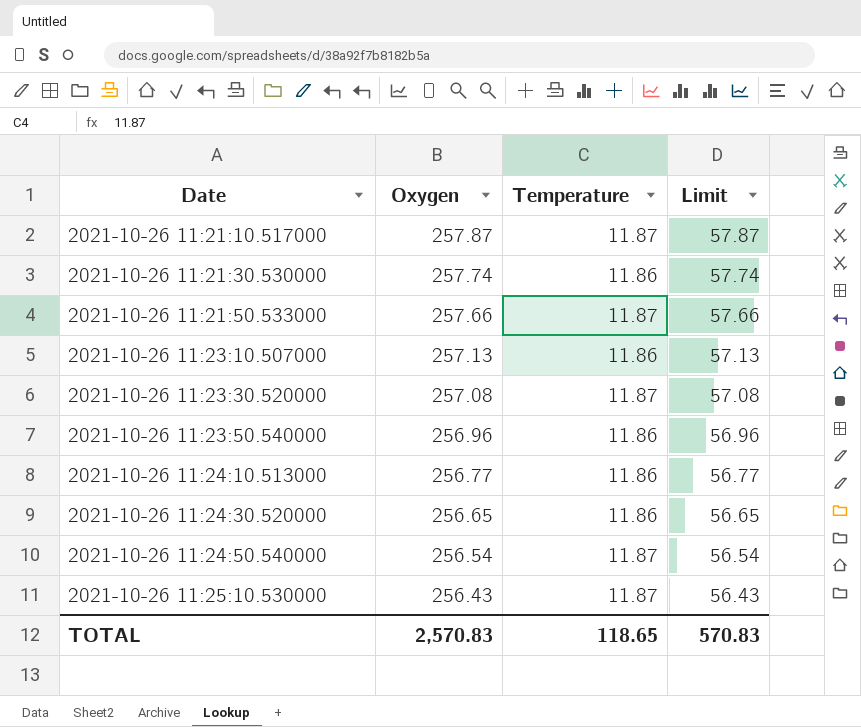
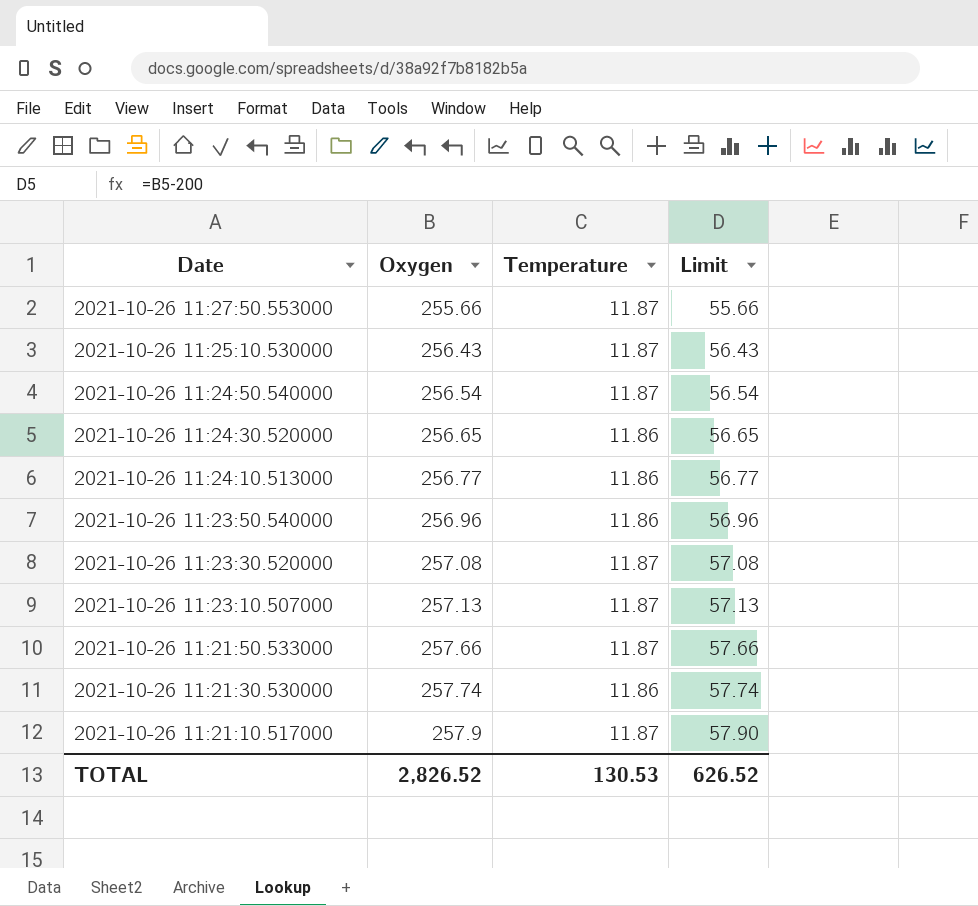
row order: Date ascending -> Date descending
row 2021-10-26 11:27:50.553000: none -> 255.66 | 11.87 | 55.66
2021-10-26 11:23:10.507000 | Temperature: 11.86 -> 11.87
2021-10-26 11:21:10.517000 | Oxygen: 257.87 -> 257.9
2021-10-26 11:21:10.517000 | Limit: 57.87 -> 57.90
TOTAL | Oxygen: 2,570.83 -> 2,826.52
TOTAL | Temperature: 118.65 -> 130.53
TOTAL | Limit: 570.83 -> 626.52

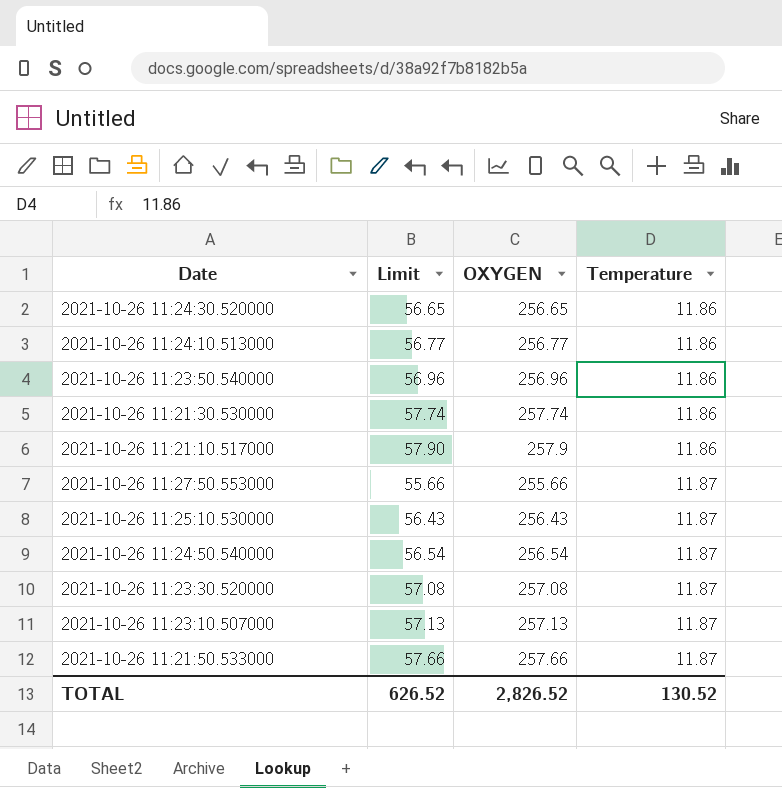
row order: Date descending -> Temperature ascending
column Limit | position: 4 -> 2
column name: Oxygen -> OXYGEN
2021-10-26 11:21:10.517000 | Temperature: 11.87 -> 11.86
TOTAL | Temperature: 130.53 -> 130.52

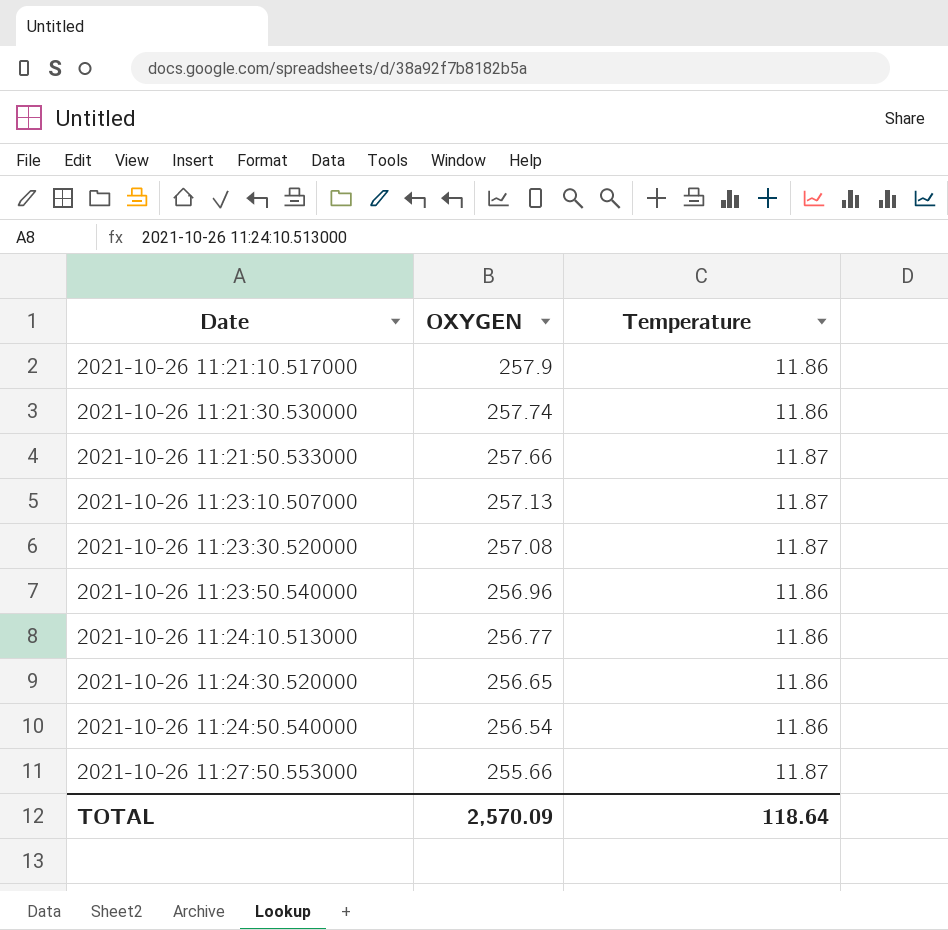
row order: Temperature ascending -> Date ascending
column Limit | formula: [OXYGEN] - 200 -> none
row 2021-10-26 11:25:10.530000: 56.43 | 256.43 | 11.87 -> none
2021-10-26 11:24:50.540000 | Temperature: 11.87 -> 11.86
TOTAL | OXYGEN: 2,826.52 -> 2,570.09
TOTAL | Temperature: 130.52 -> 118.64

